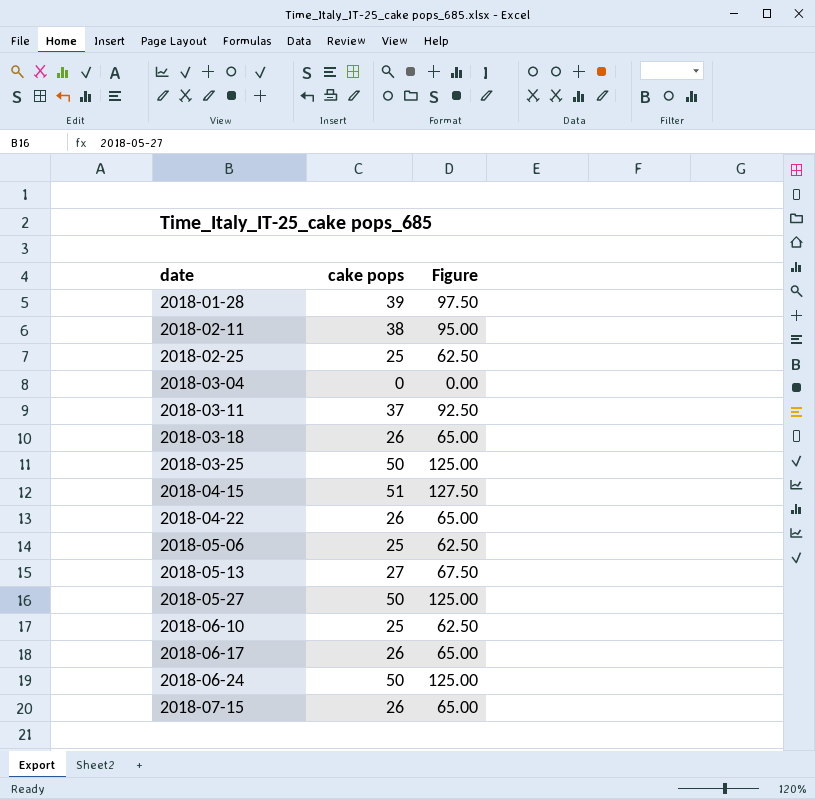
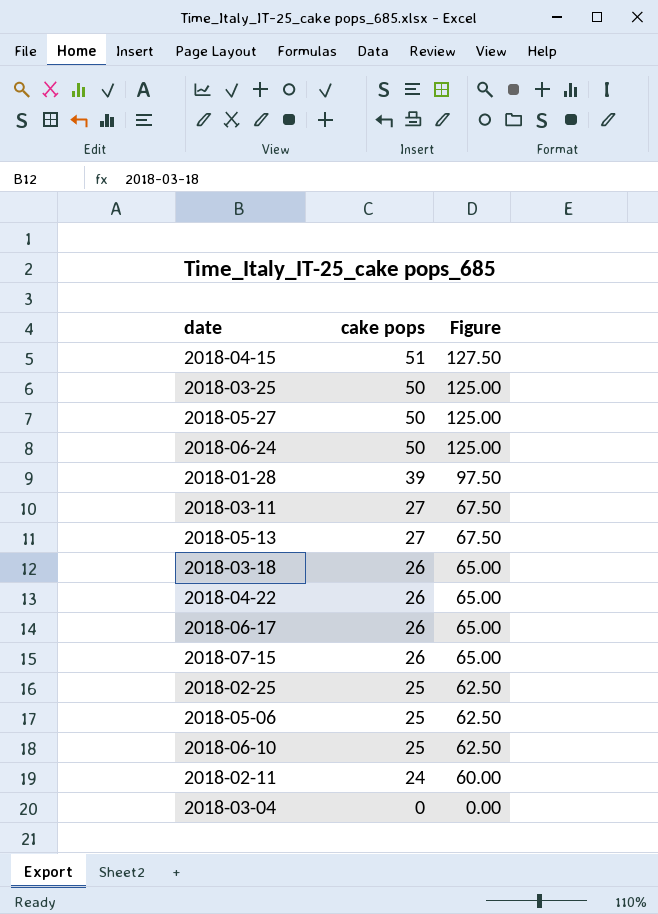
row order: date ascending -> cake pops descending
2018-03-11 | cake pops: 37 -> 27
2018-03-11 | Figure: 92.50 -> 67.50
2018-02-11 | cake pops: 38 -> 24
2018-02-11 | Figure: 95.00 -> 60.00

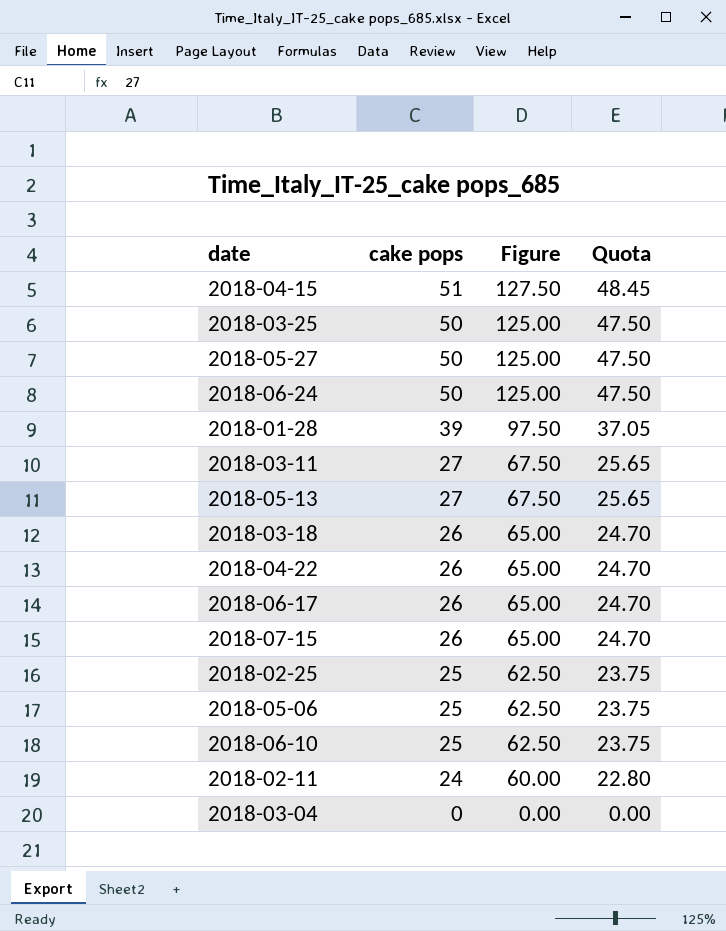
column Quota | formula: none -> [cake pops] * 0.95

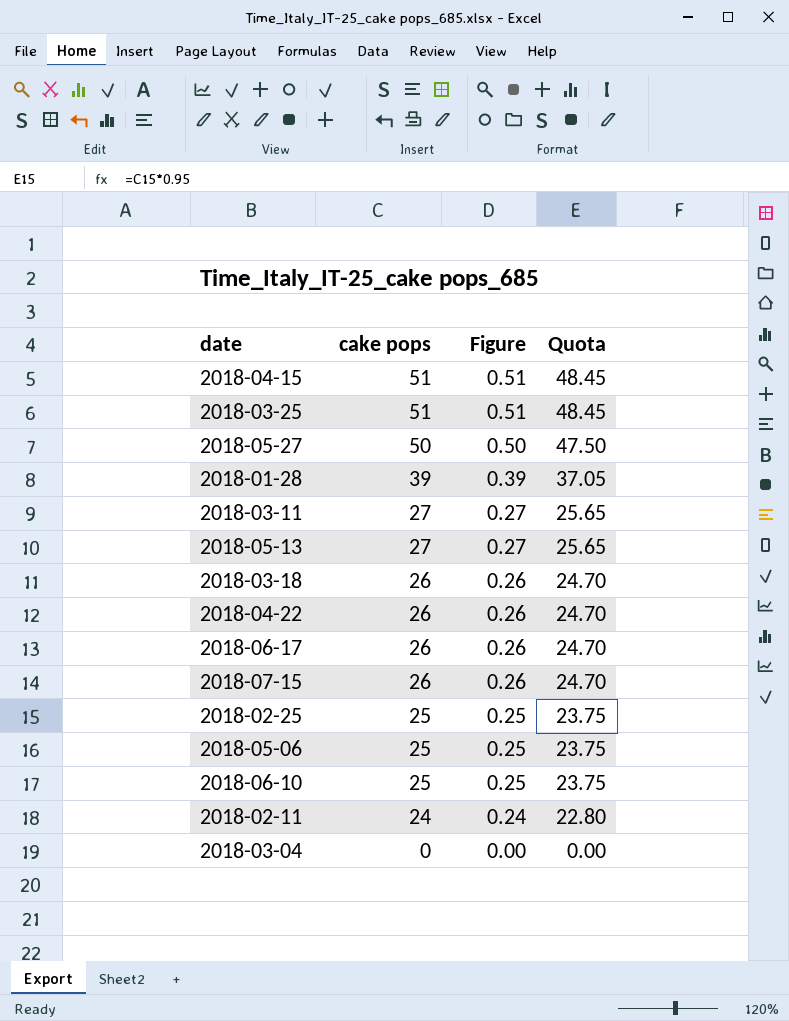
column Figure | formula: [cake pops] * 2.5 -> [cake pops] * 0.01
row 2018-06-24: 50 | 125.00 | 47.50 -> none
2018-03-25 | cake pops: 50 -> 51
2018-03-25 | Quota: 47.50 -> 48.45

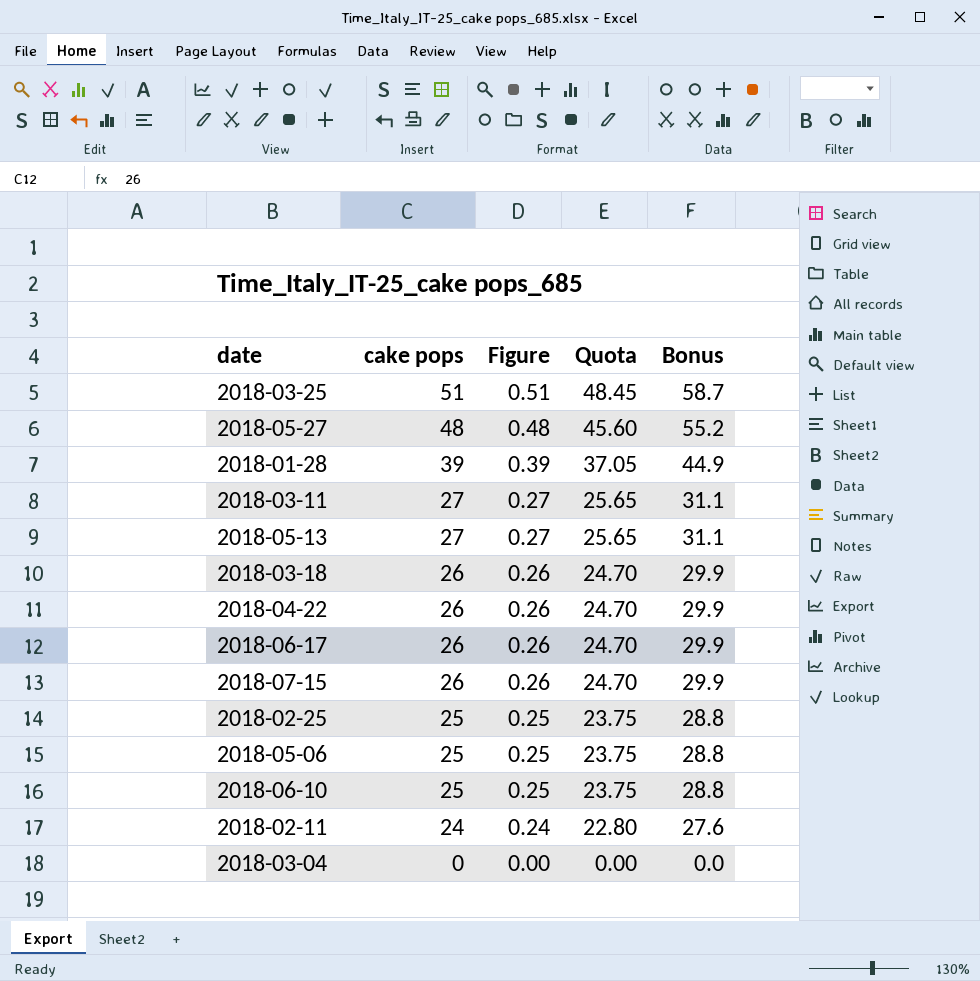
column Bonus | formula: none -> [cake pops] * 1.15
row 2018-04-15: 51 | 0.51 | 48.45 -> none
2018-05-27 | cake pops: 50 -> 48
2018-05-27 | Figure: 0.50 -> 0.48
2018-05-27 | Quota: 47.50 -> 45.60

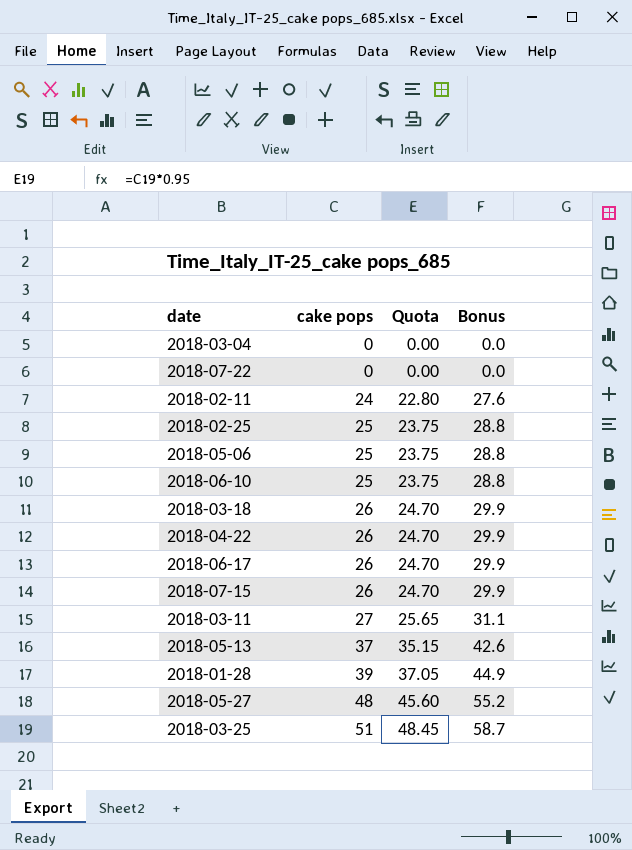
row order: cake pops descending -> cake pops ascending
column Figure | formula: [cake pops] * 0.01 -> none
row 2018-07-22: none -> 0 | 0.00 | 0.0
2018-05-13 | cake pops: 27 -> 37
2018-05-13 | Quota: 25.65 -> 35.15
2018-05-13 | Bonus: 31.1 -> 42.6

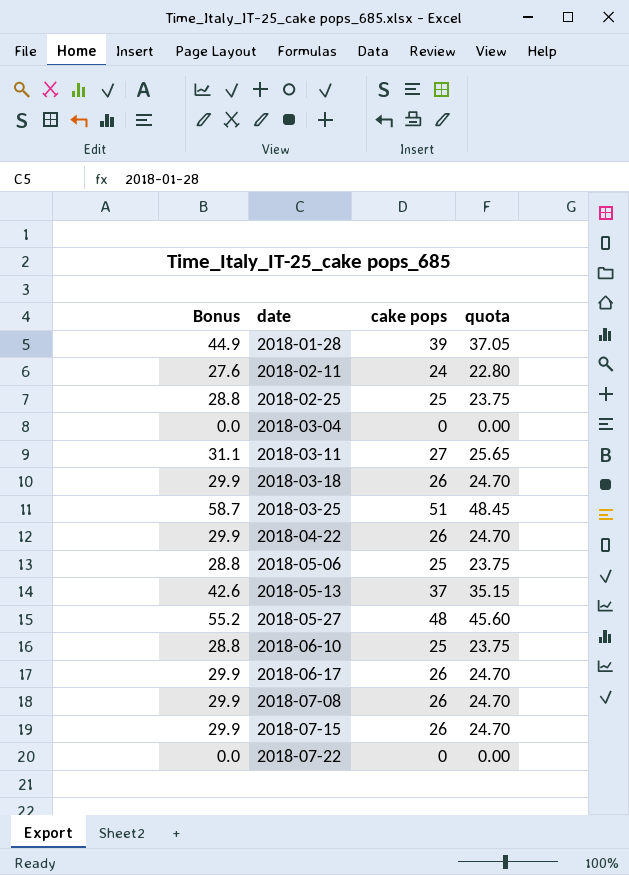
row order: cake pops ascending -> date ascending
column Bonus | position: 4 -> 1
column name: Quota -> quota
row 2018-07-08: none -> 29.9 | 26 | 24.70

